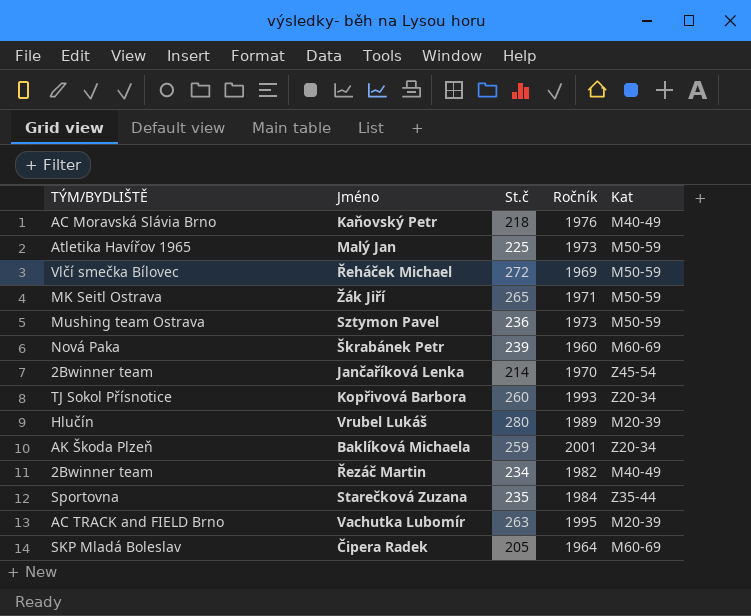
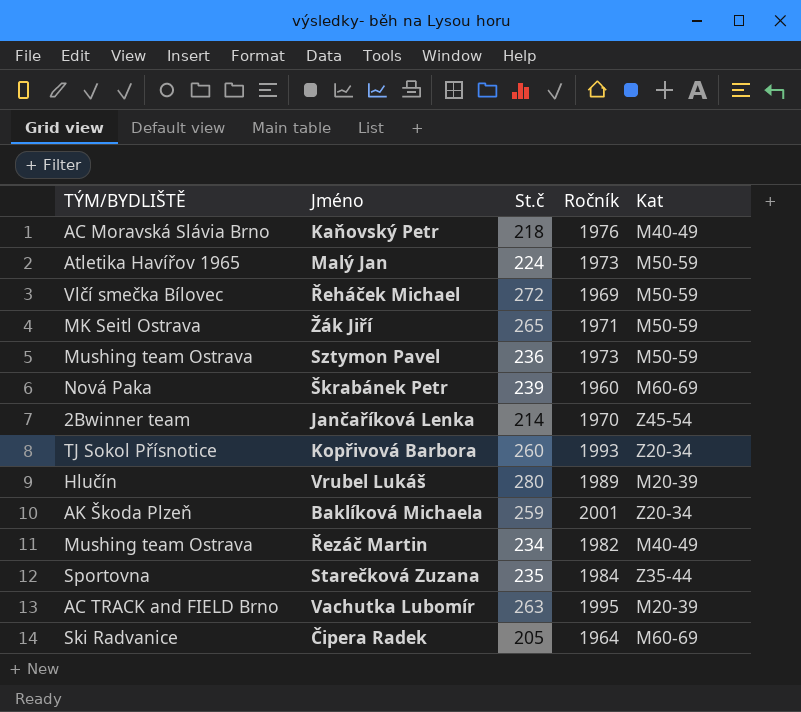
Malý Jan | St.č: 225 -> 224
Řezáč Martin | TÝM/BYDLIŠTĚ: 2Bwinner team -> Mushing team Ostrava
Čipera Radek | TÝM/BYDLIŠTĚ: SKP Mladá Boleslav -> Ski Radvanice

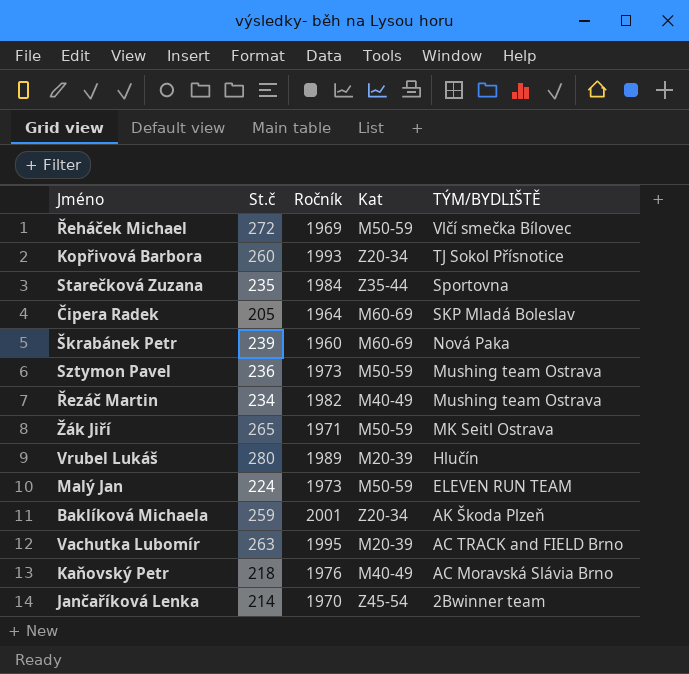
row order: none -> TÝM/BYDLIŠTĚ descending
column TÝM/BYDLIŠTĚ | position: 1 -> 5
Čipera Radek | TÝM/BYDLIŠTĚ: Ski Radvanice -> SKP Mladá Boleslav
Malý Jan | TÝM/BYDLIŠTĚ: Atletika Havířov 1965 -> ELEVEN RUN TEAM

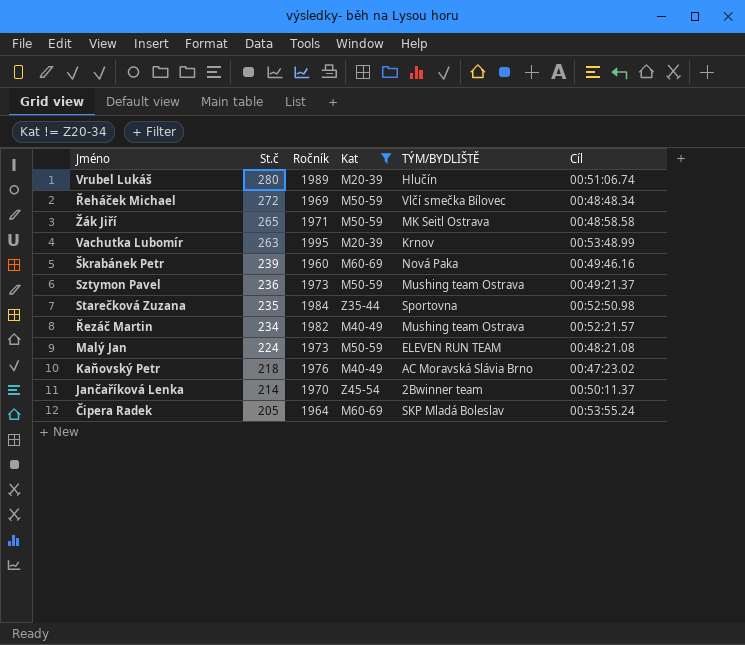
filter: none -> Kat != Z20-34
row order: TÝM/BYDLIŠTĚ descending -> St.č descending
column Cíl | position: none -> 6
Vachutka Lubomír | TÝM/BYDLIŠTĚ: AC TRACK and FIELD Brno -> Krnov

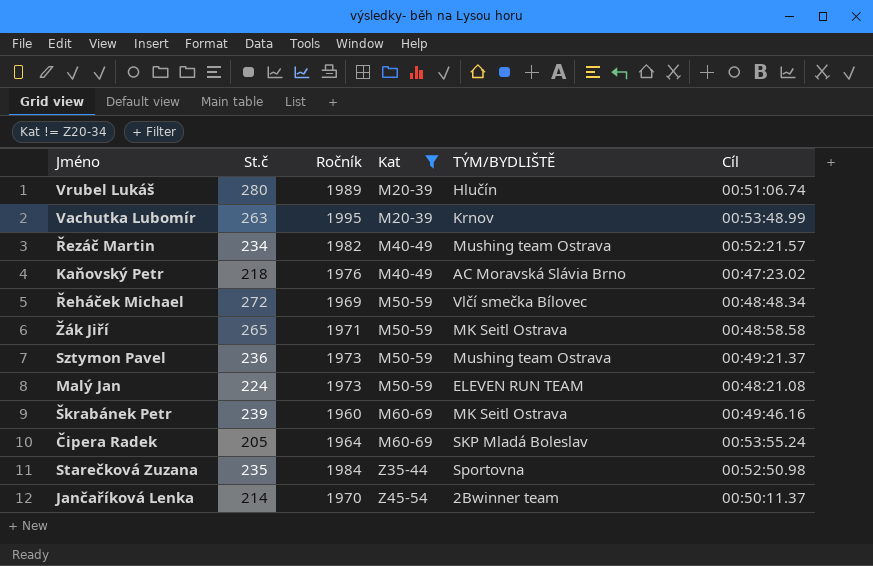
row order: St.č descending -> Kat ascending
Škrabánek Petr | TÝM/BYDLIŠTĚ: Nová Paka -> MK Seitl Ostrava

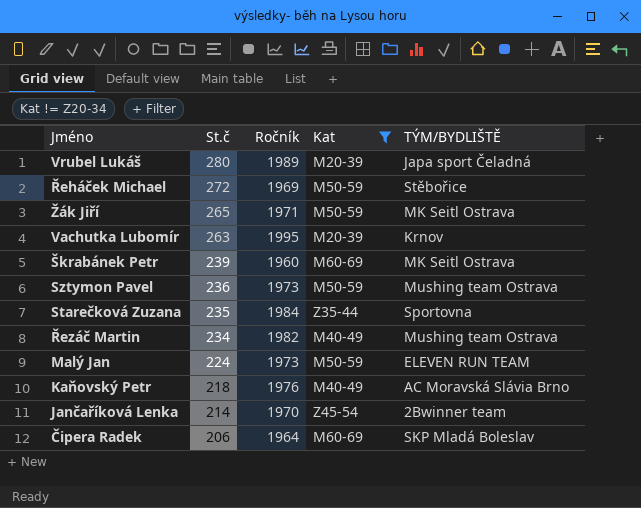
row order: Kat ascending -> St.č descending
column Cíl | position: 6 -> none
Vrubel Lukáš | TÝM/BYDLIŠTĚ: Hlučín -> Japa sport Čeladná
Řeháček Michael | TÝM/BYDLIŠTĚ: Vlčí smečka Bílovec -> Stěbořice
Čipera Radek | St.č: 205 -> 206

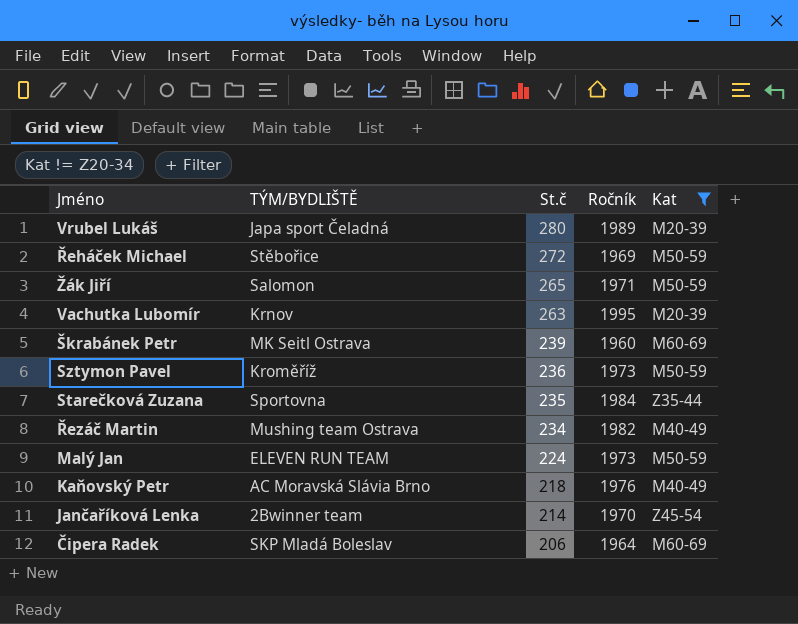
column TÝM/BYDLIŠTĚ | position: 5 -> 2
Žák Jiří | TÝM/BYDLIŠTĚ: MK Seitl Ostrava -> Salomon
Sztymon Pavel | TÝM/BYDLIŠTĚ: Mushing team Ostrava -> Kroměříž

